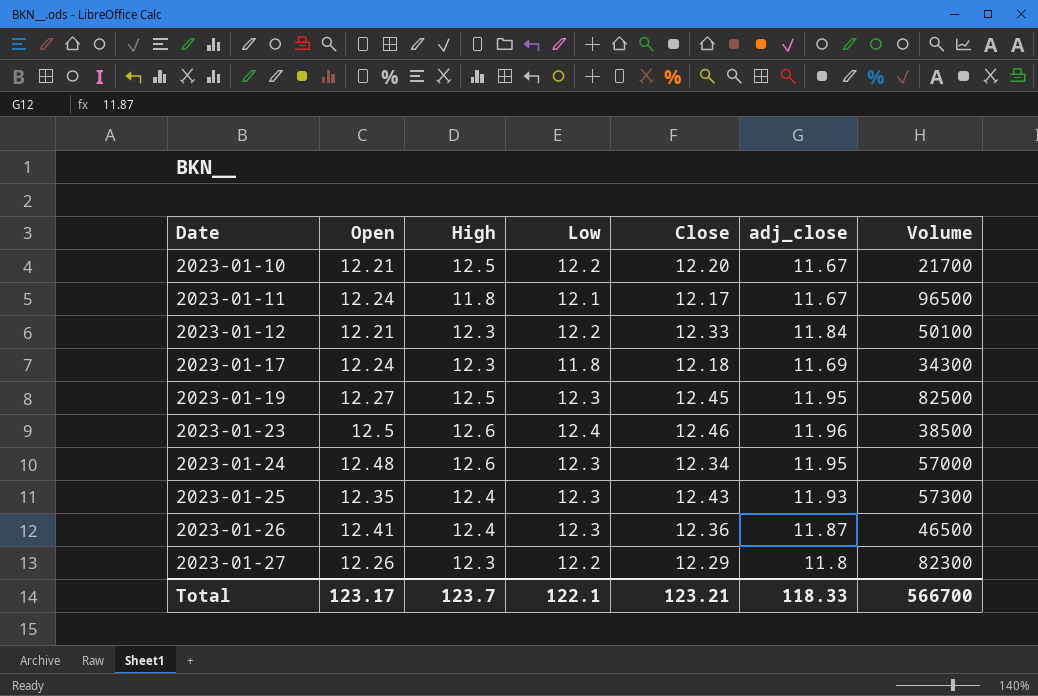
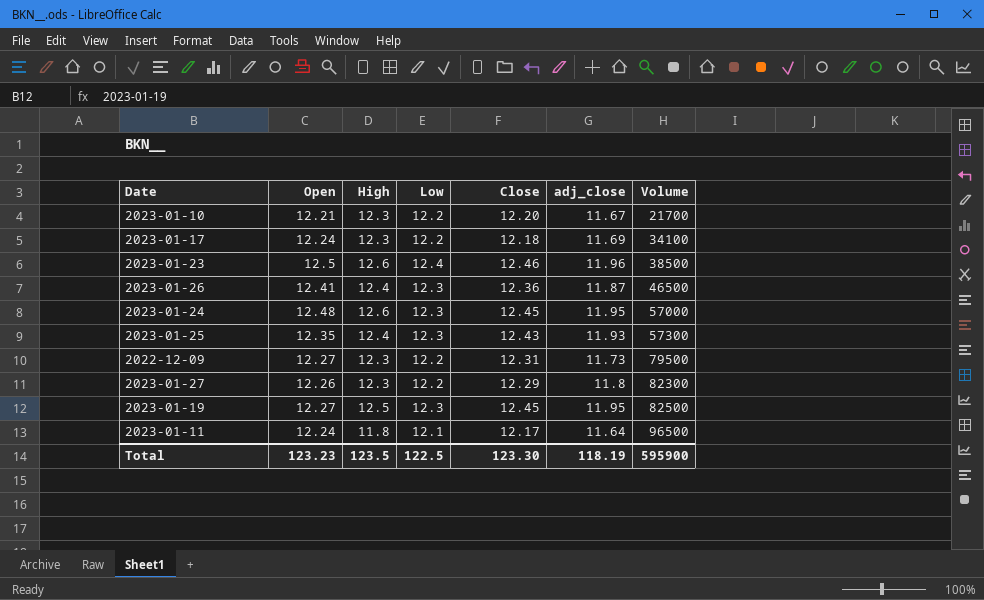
row order: Date ascending -> Volume ascending
row 2023-01-12: 12.21 | 12.3 | 12.2 | 12.33 | 11.84 | 50100 -> none
2023-01-10 | High: 12.5 -> 12.3
2023-01-17 | Low: 11.8 -> 12.2
2023-01-17 | Volume: 34300 -> 34100
2023-01-24 | Close: 12.34 -> 12.45
row 2022-12-09: none -> 12.27 | 12.3 | 12.2 | 12.31 | 11.73 | 79500
2023-01-11 | adj_close: 11.67 -> 11.64
Total | Open: 123.17 -> 123.23
Total | High: 123.7 -> 123.5
Total | Low: 122.1 -> 122.5
Total | Close: 123.21 -> 123.30
Total | adj_close: 118.33 -> 118.19
Total | Volume: 566700 -> 595900

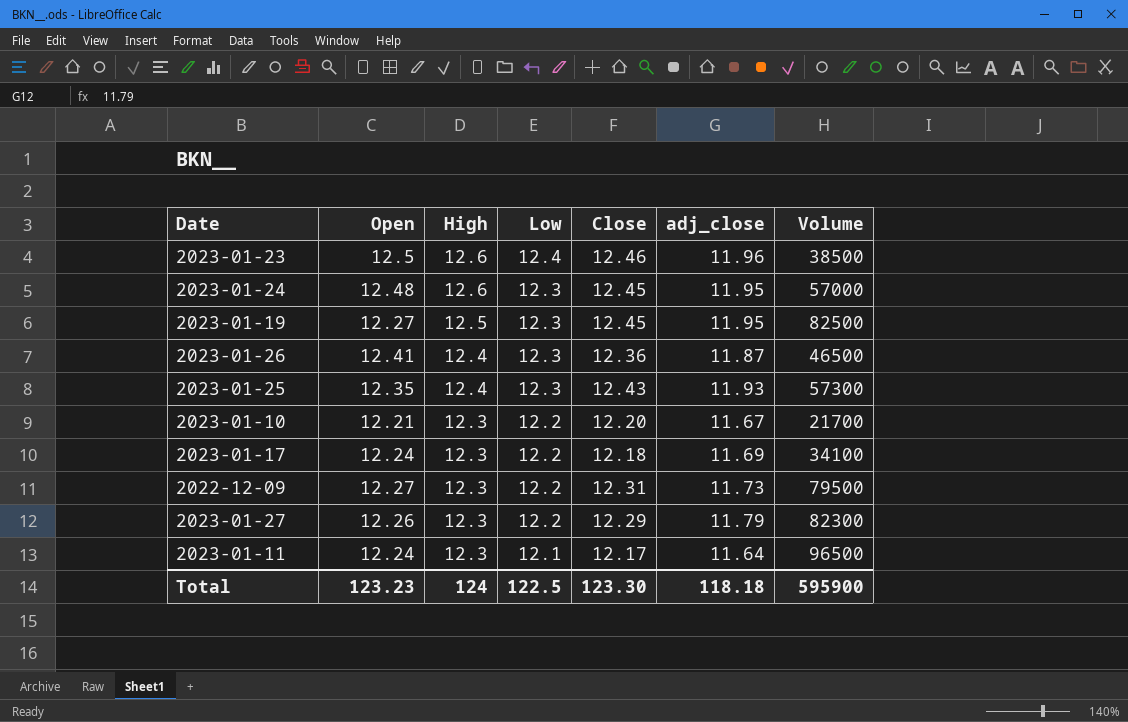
row order: Volume ascending -> High descending
2023-01-27 | adj_close: 11.8 -> 11.79
2023-01-11 | High: 11.8 -> 12.3
Total | High: 123.5 -> 124
Total | adj_close: 118.19 -> 118.18

